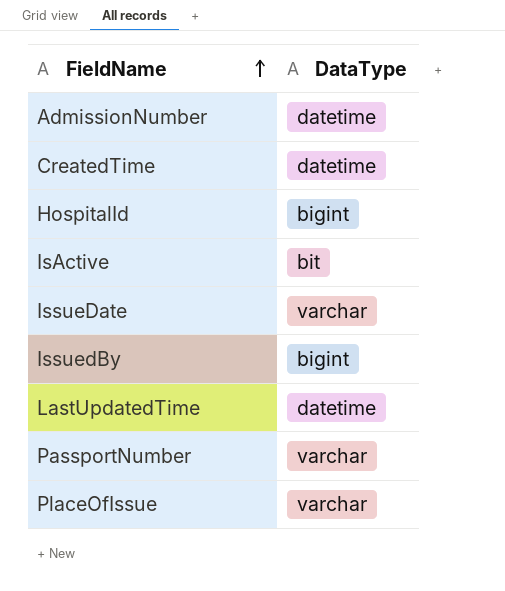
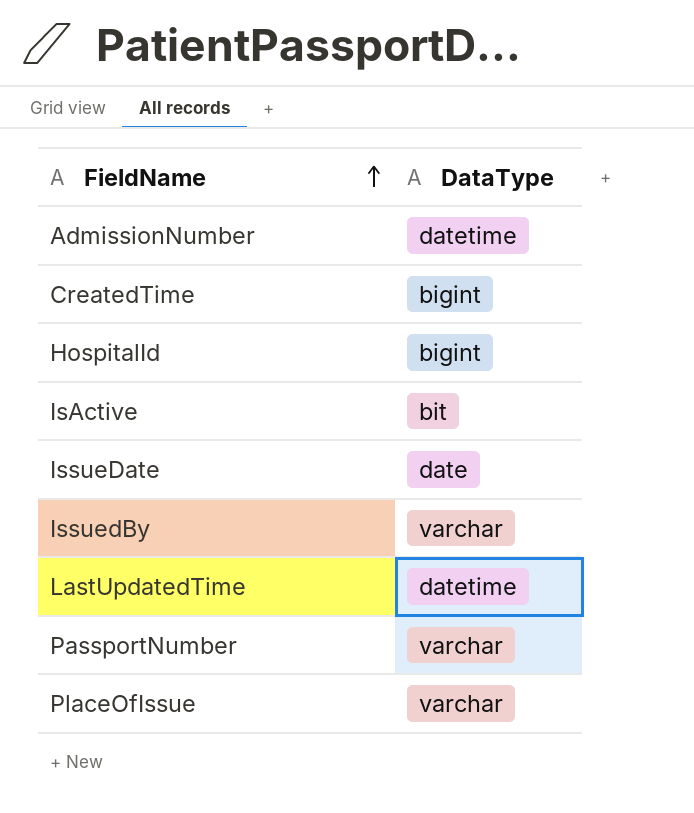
CreatedTime | DataType: datetime -> bigint
IssueDate | DataType: varchar -> date
IssuedBy | DataType: bigint -> varchar

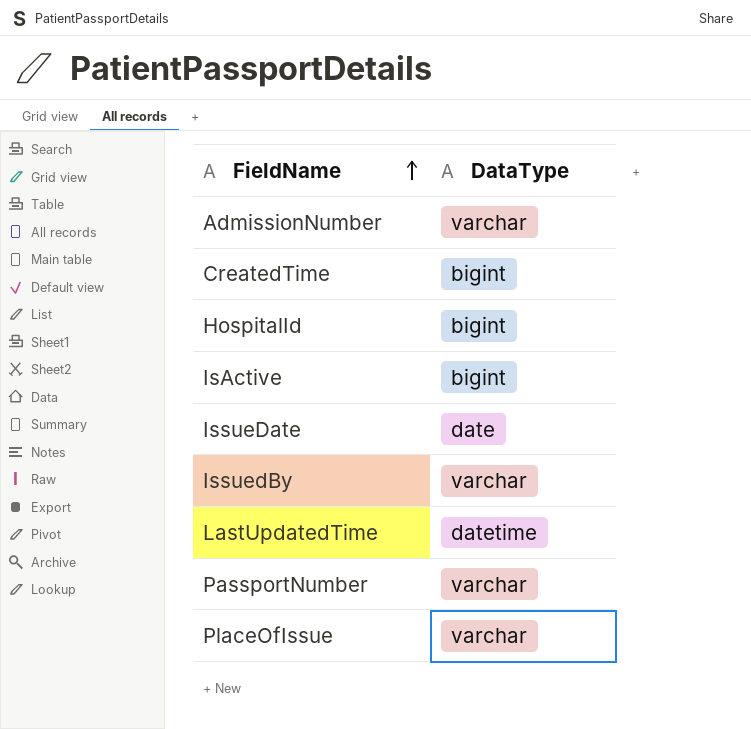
AdmissionNumber | DataType: datetime -> varchar
IsActive | DataType: bit -> bigint

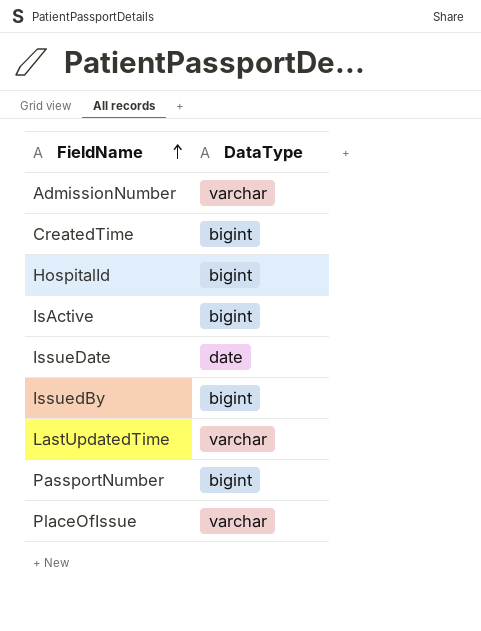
IssuedBy | DataType: varchar -> bigint
LastUpdatedTime | DataType: datetime -> varchar
PassportNumber | DataType: varchar -> bigint

